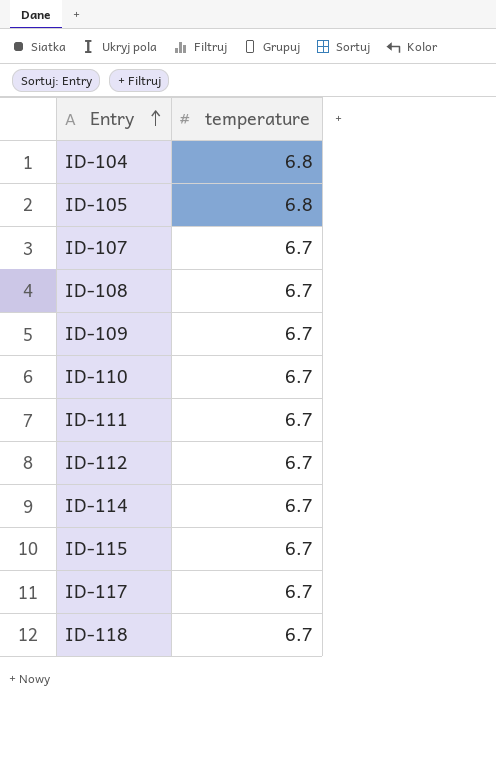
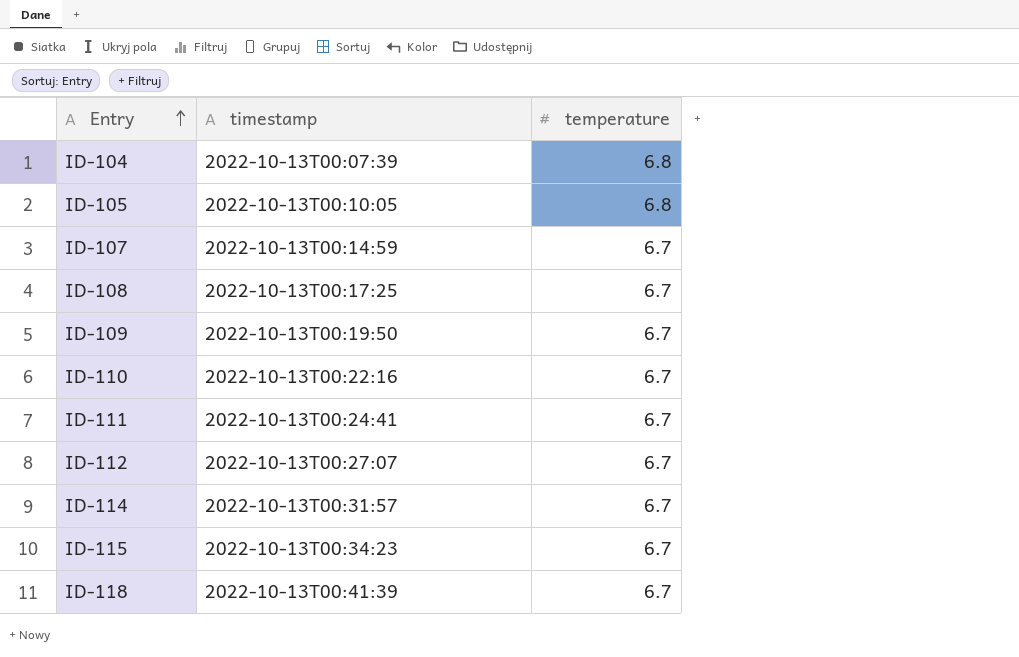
column timestamp | position: none -> 2
row ID-117: 6.7 -> none

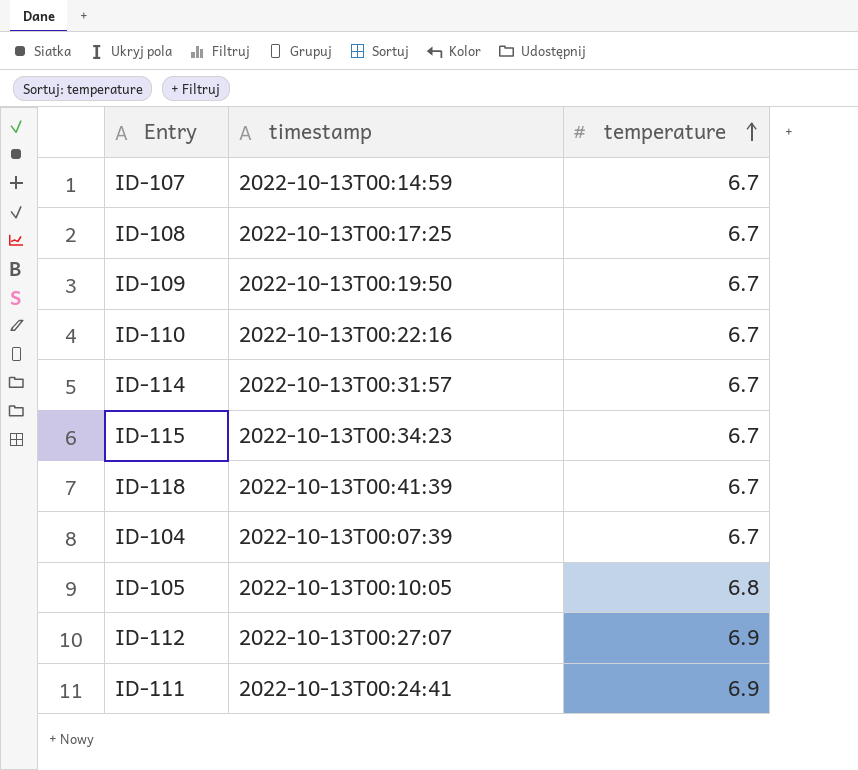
row order: Entry ascending -> temperature ascending
ID-104 | temperature: 6.8 -> 6.7
ID-112 | temperature: 6.7 -> 6.9
ID-111 | temperature: 6.7 -> 6.9

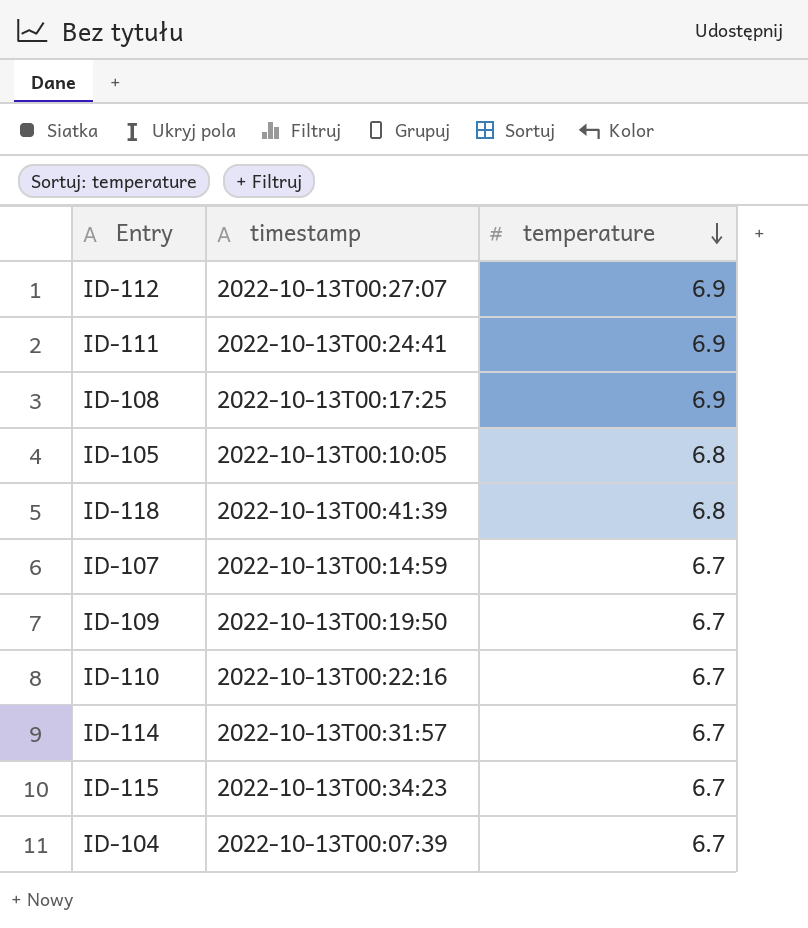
row order: temperature ascending -> temperature descending
ID-108 | temperature: 6.7 -> 6.9
ID-118 | temperature: 6.7 -> 6.8

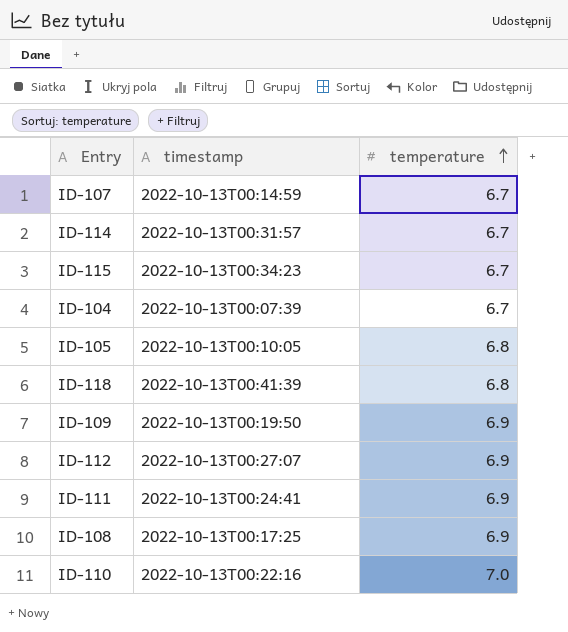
row order: temperature descending -> temperature ascending
ID-109 | temperature: 6.7 -> 6.9
ID-110 | temperature: 6.7 -> 7.0

